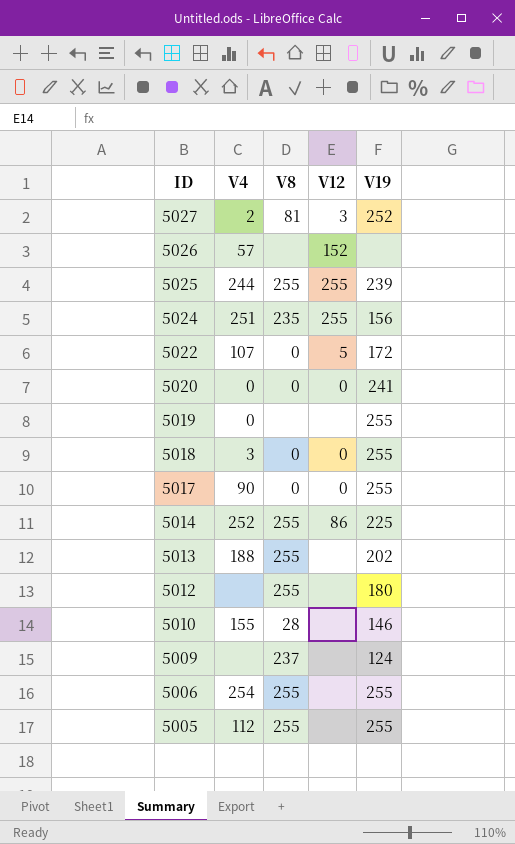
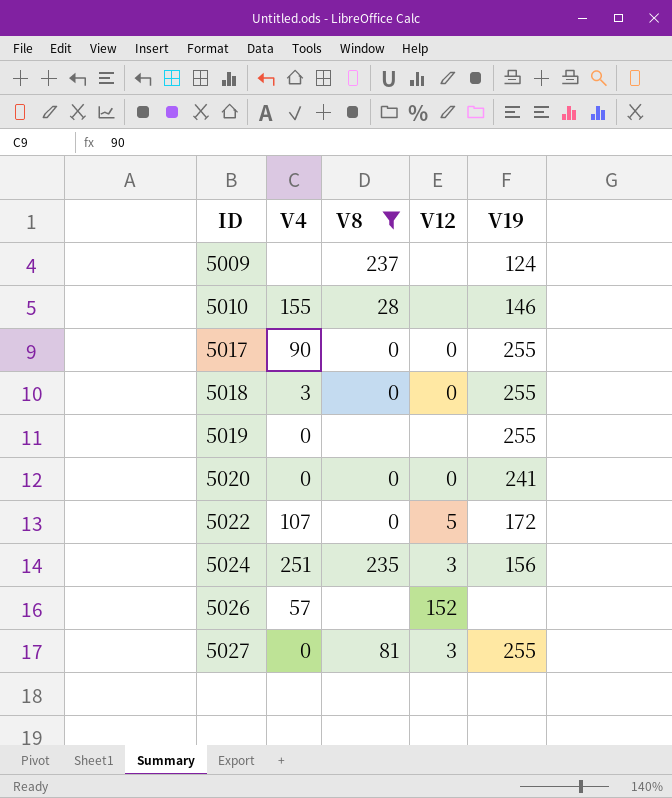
filter: none -> V8 != 255
row order: ID descending -> ID ascending
5024 | V12: 255 -> 3
5027 | V4: 2 -> 0
5027 | V19: 252 -> 255

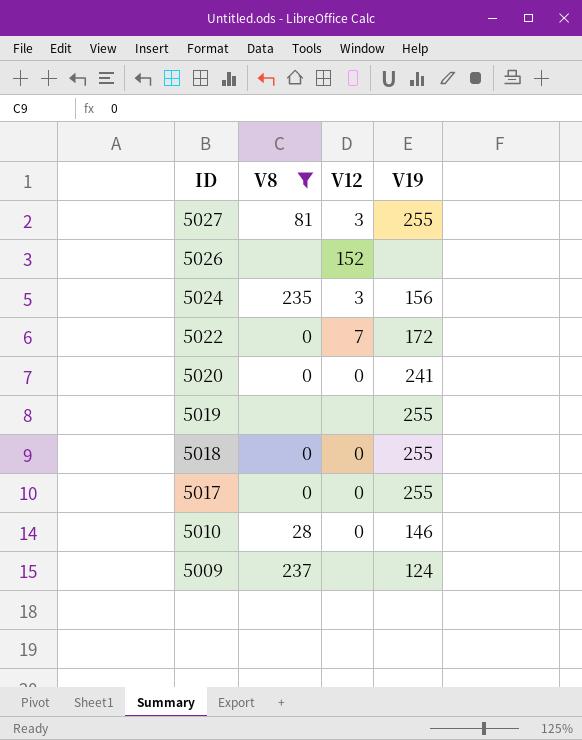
row order: ID ascending -> ID descending
column V4 | position: 2 -> none
5022 | V12: 5 -> 7
5010 | V12: none -> 0

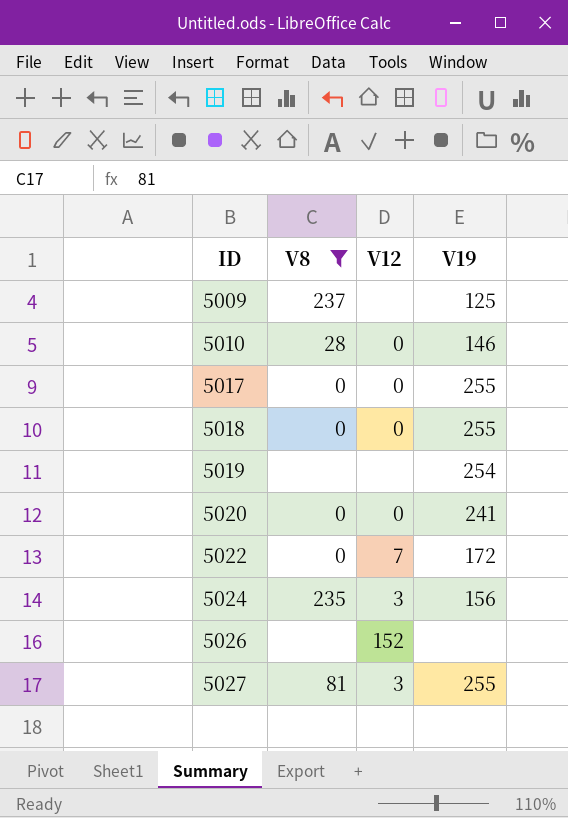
row order: ID descending -> ID ascending
5009 | V19: 124 -> 125
5019 | V19: 255 -> 254

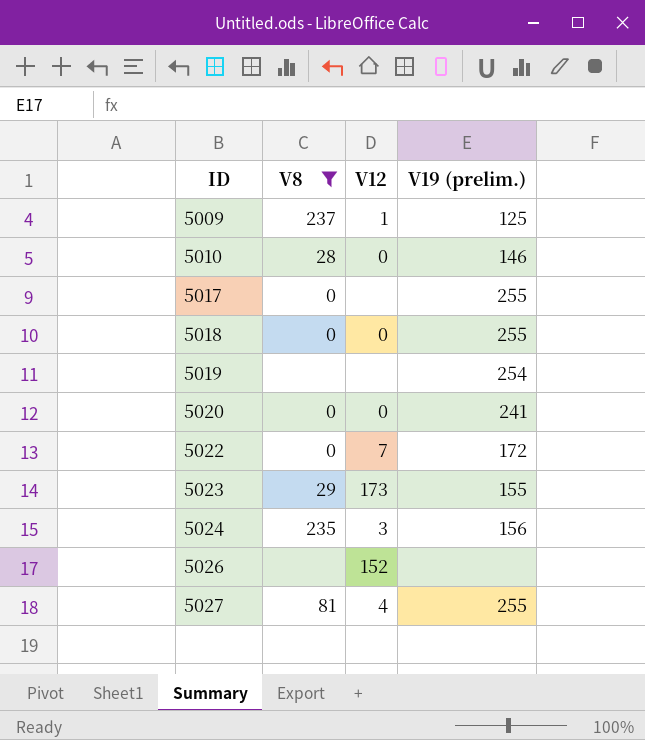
column name: V19 -> V19 (prelim.)
5009 | V12: none -> 1
5017 | V12: 0 -> none
row 5023: none -> 29 | 173 | 155
5027 | V12: 3 -> 4

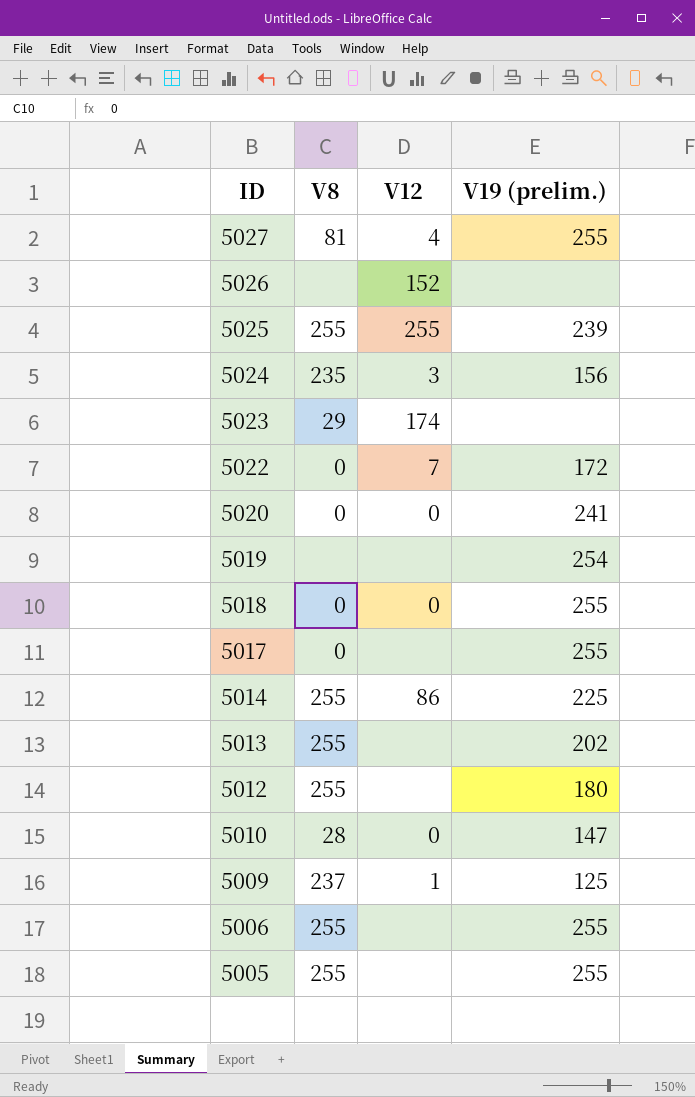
filter: V8 != 255 -> none
row order: ID ascending -> ID descending
5023 | V12: 173 -> 174
5023 | V19 (prelim.): 155 -> none
5010 | V19 (prelim.): 146 -> 147

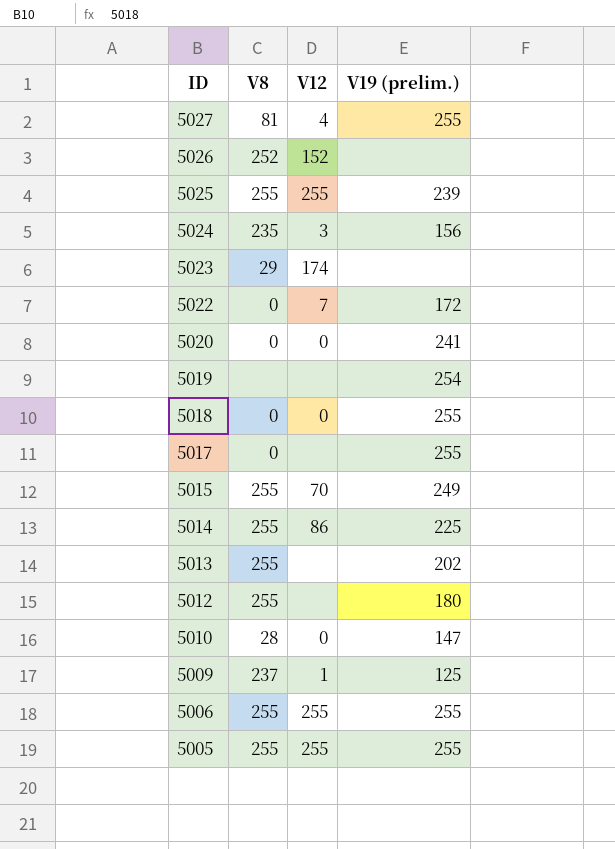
5026 | V8: none -> 252
row 5015: none -> 255 | 70 | 249
5006 | V12: none -> 255
5005 | V12: none -> 255

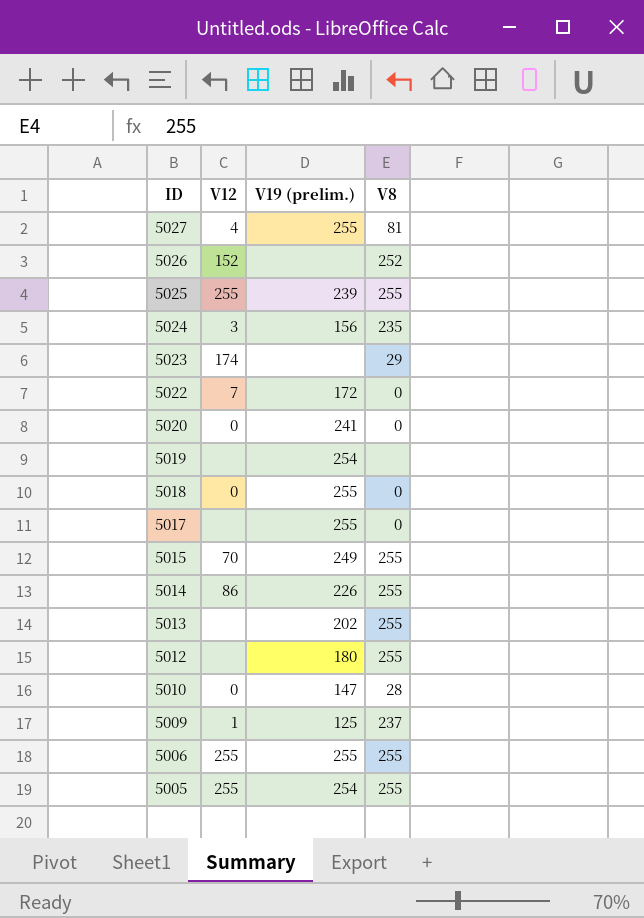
column V8 | position: 2 -> 4
5014 | V19 (prelim.): 225 -> 226
5005 | V19 (prelim.): 255 -> 254

